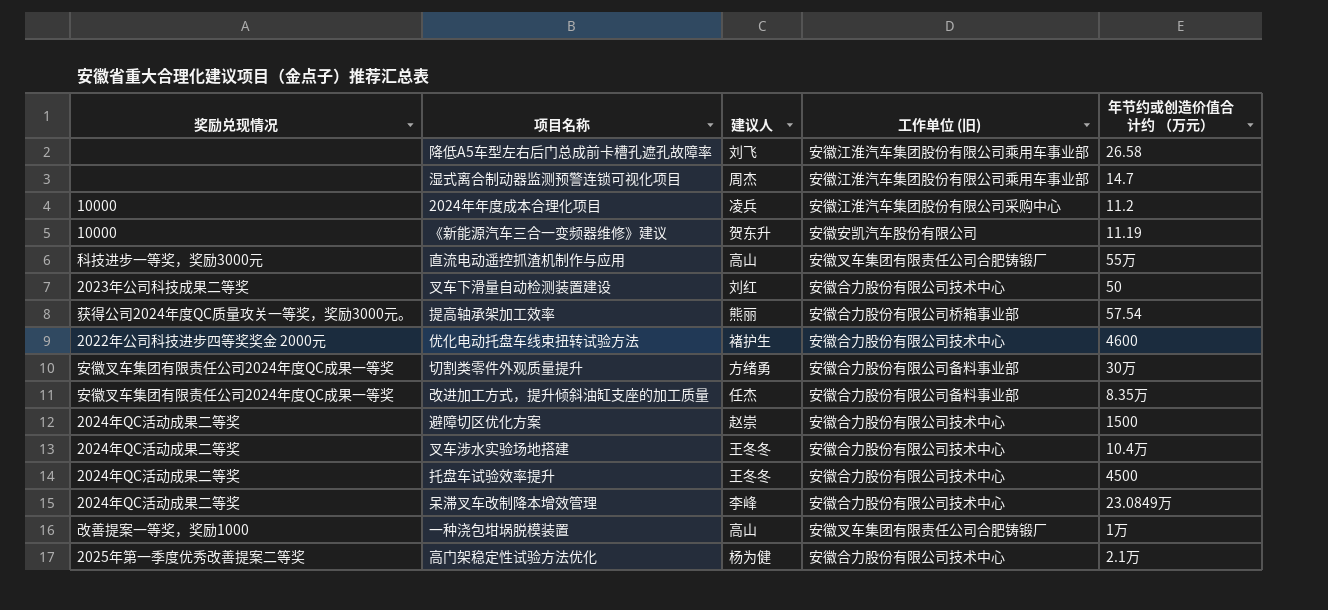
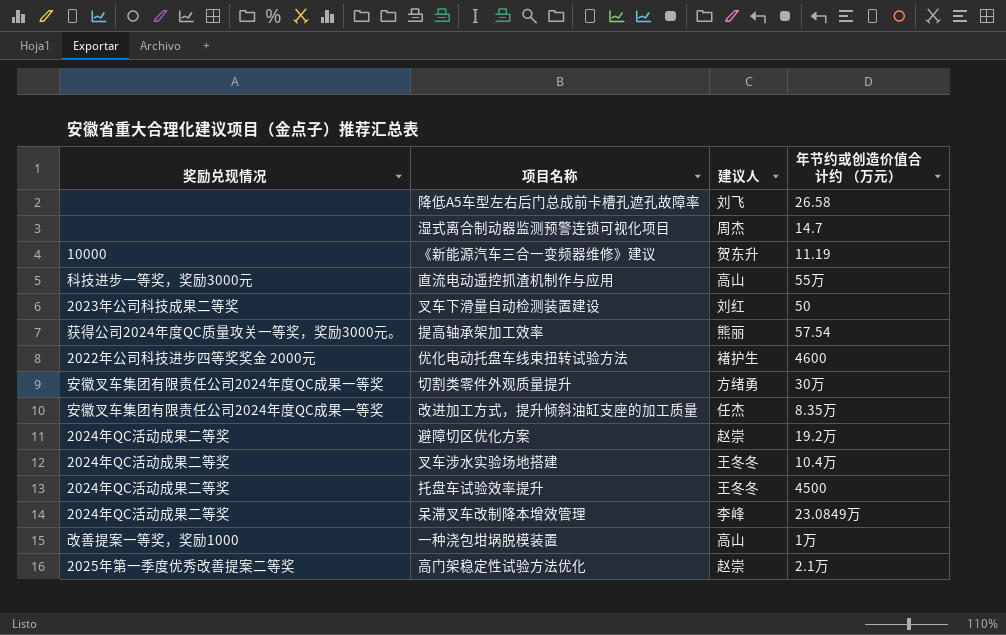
column 工作单位 (旧) | position: 4 -> none
row 2024年年度成本合理化项目: 10000 | 凌兵 | 安徽江淮汽车集团股份有限公司采购中心 | 11.2 -> none
避障切区优化方案 | 年节约或创造价值合计约 （万元）: 1500 -> 19.2万
高门架稳定性试验方法优化 | 建议人: 杨为健 -> 赵崇

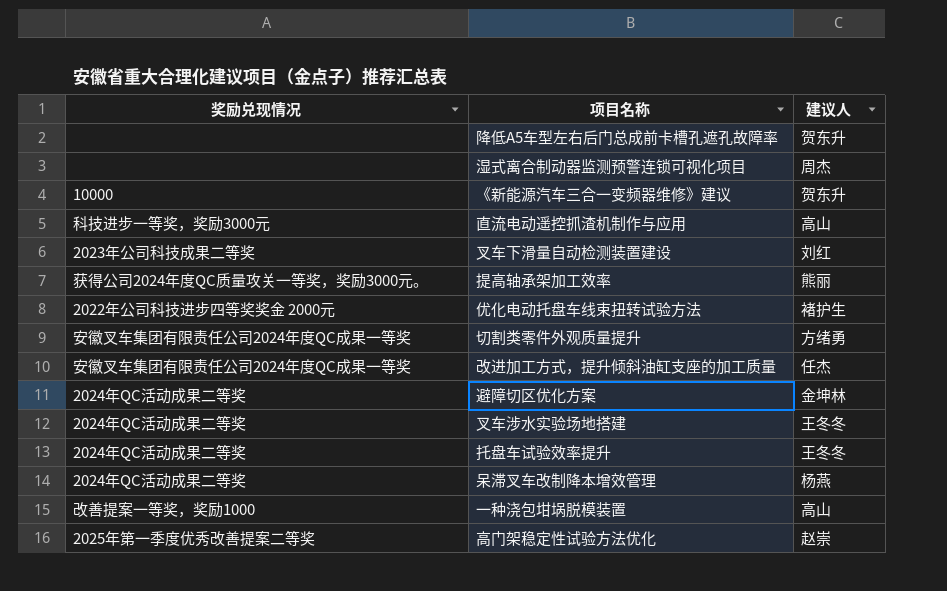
column 年节约或创造价值合计约 （万元） | position: 4 -> none
降低A5车型左右后门总成前卡槽孔遮孔故障率 | 建议人: 刘飞 -> 贺东升
避障切区优化方案 | 建议人: 赵崇 -> 金坤林
呆滞叉车改制降本增效管理 | 建议人: 李峰 -> 杨燕

